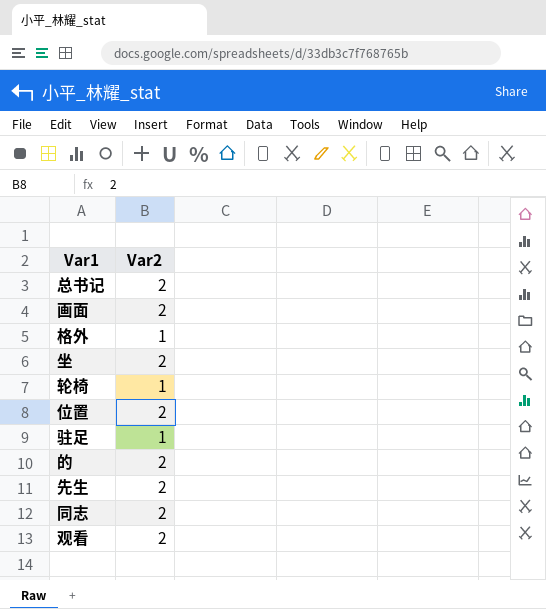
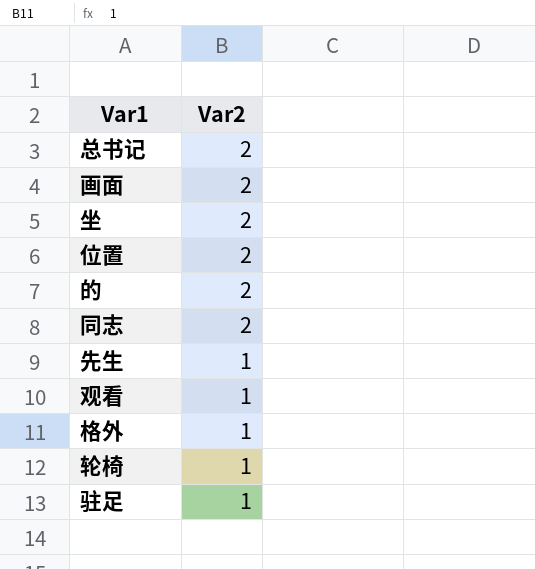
row order: none -> Var2 descending
先生 | Var2: 2 -> 1
观看 | Var2: 2 -> 1

